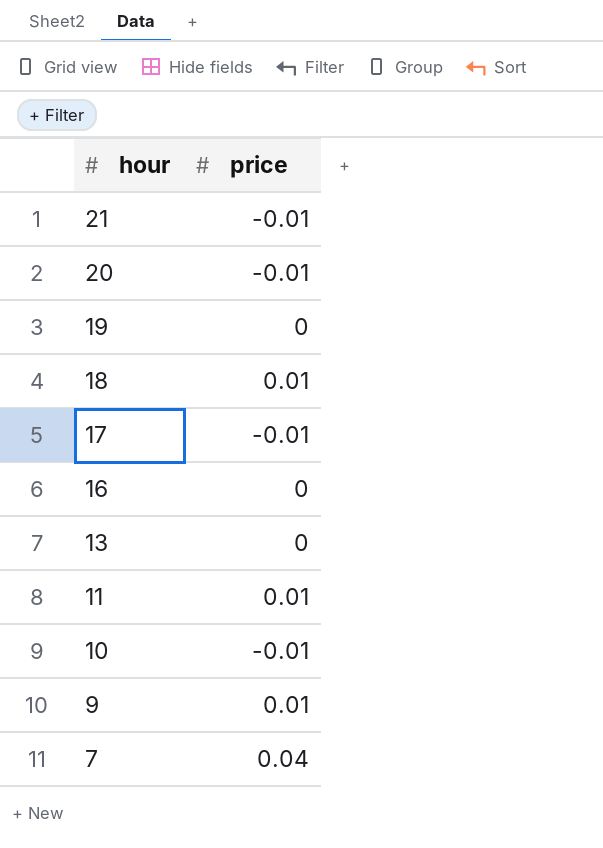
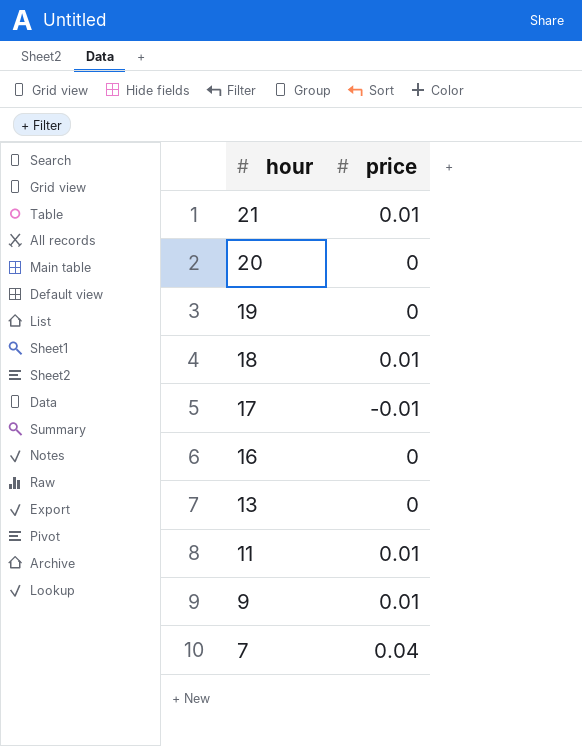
row 10: -0.01 -> none
21 | price: -0.01 -> 0.01
20 | price: -0.01 -> 0

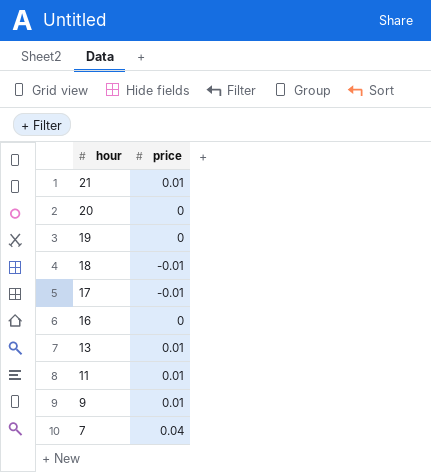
18 | price: 0.01 -> -0.01
13 | price: 0 -> 0.01

